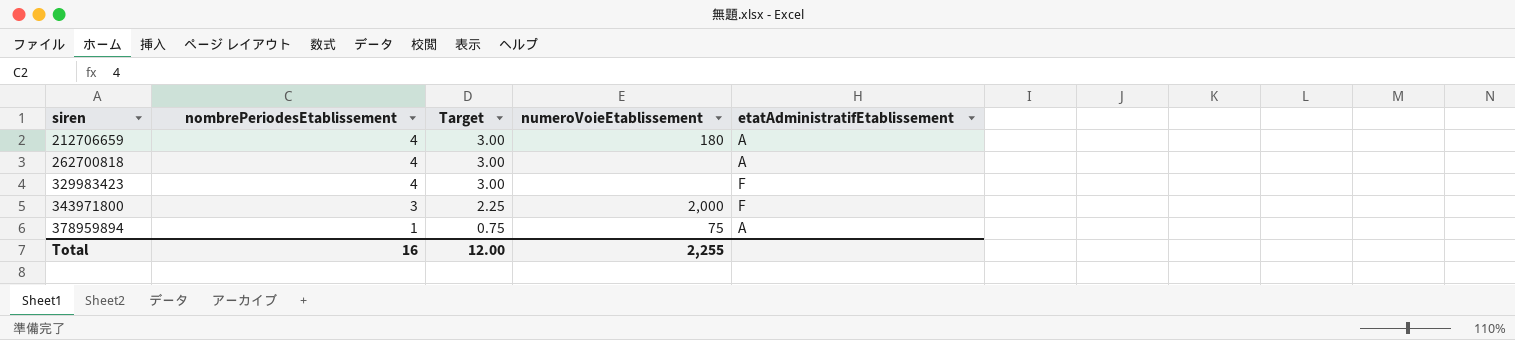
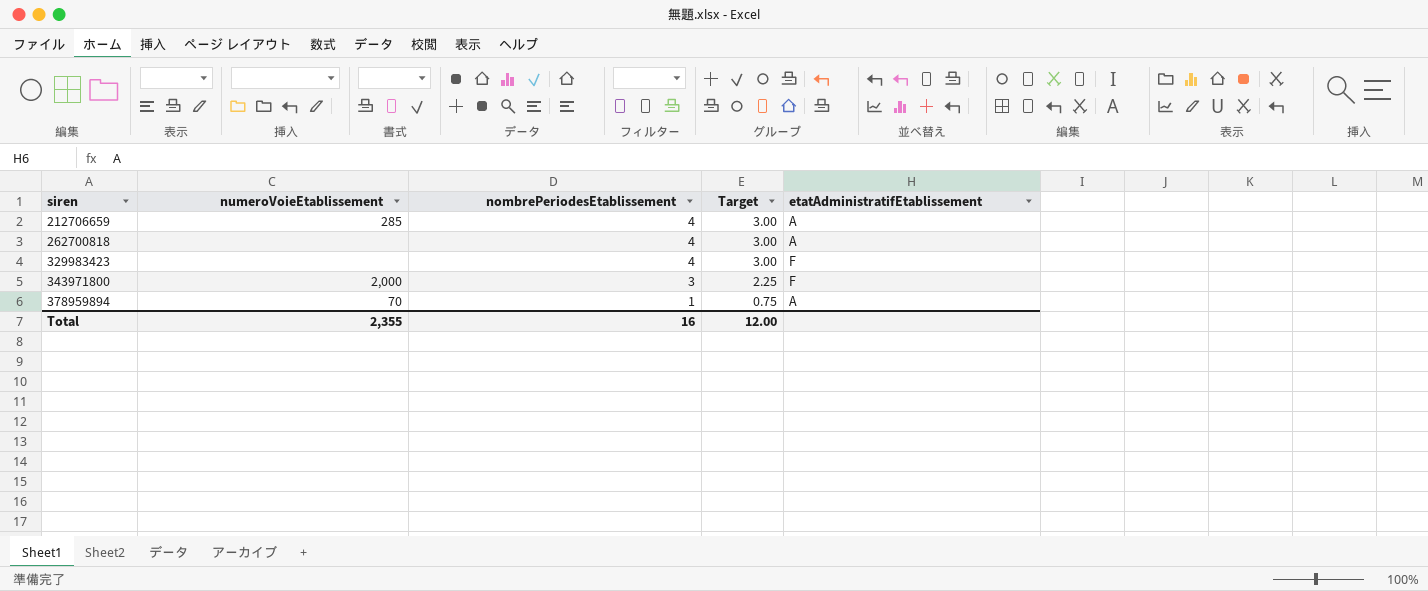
column numeroVoieEtablissement | position: 4 -> 2
212706659 | numeroVoieEtablissement: 180 -> 285
378959894 | numeroVoieEtablissement: 75 -> 70
Total | numeroVoieEtablissement: 2,255 -> 2,355

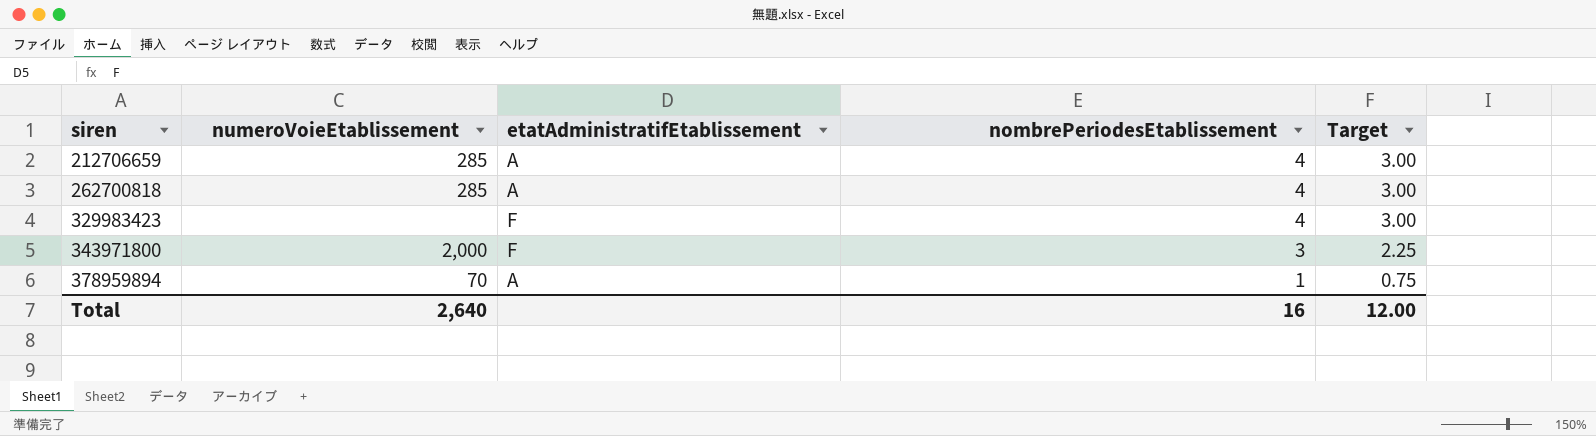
column etatAdministratifEtablissement | position: 5 -> 3
262700818 | numeroVoieEtablissement: none -> 285
Total | numeroVoieEtablissement: 2,355 -> 2,640

